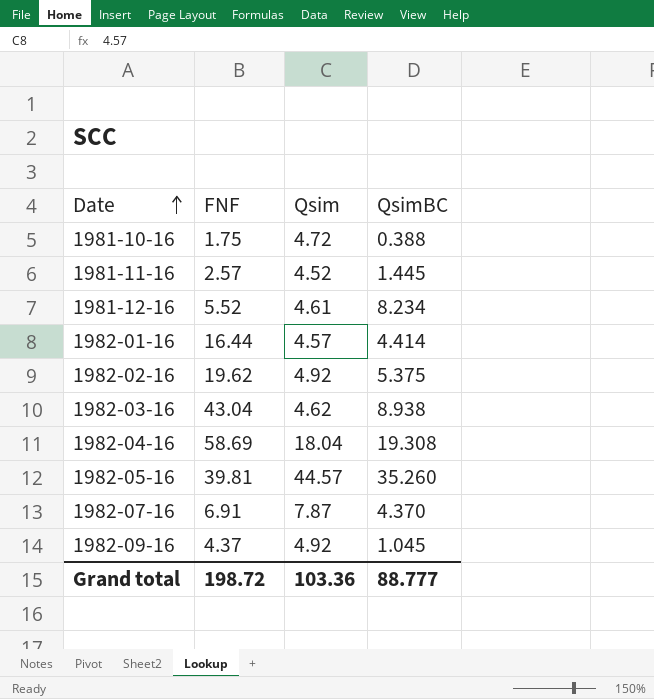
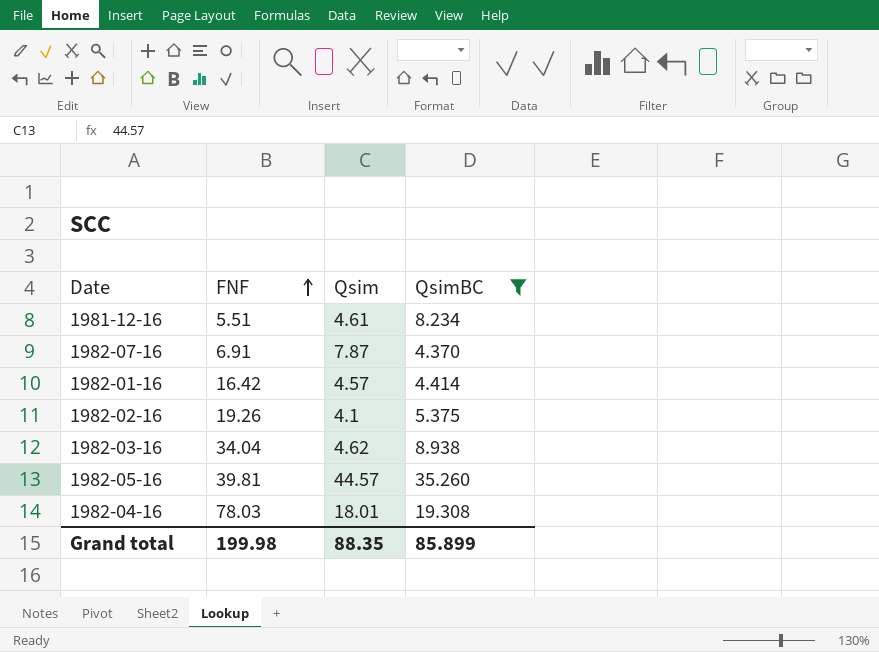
filter: none -> QsimBC >= 4.370
row order: Date ascending -> FNF ascending
1981-12-16 | FNF: 5.52 -> 5.51
1982-01-16 | FNF: 16.44 -> 16.42
1982-02-16 | FNF: 19.62 -> 19.26
1982-02-16 | Qsim: 4.92 -> 4.1
1982-03-16 | FNF: 43.04 -> 34.04
1982-04-16 | FNF: 58.69 -> 78.03
1982-04-16 | Qsim: 18.04 -> 18.01
Grand total | FNF: 198.72 -> 199.98
Grand total | Qsim: 103.36 -> 88.35
Grand total | QsimBC: 88.777 -> 85.899

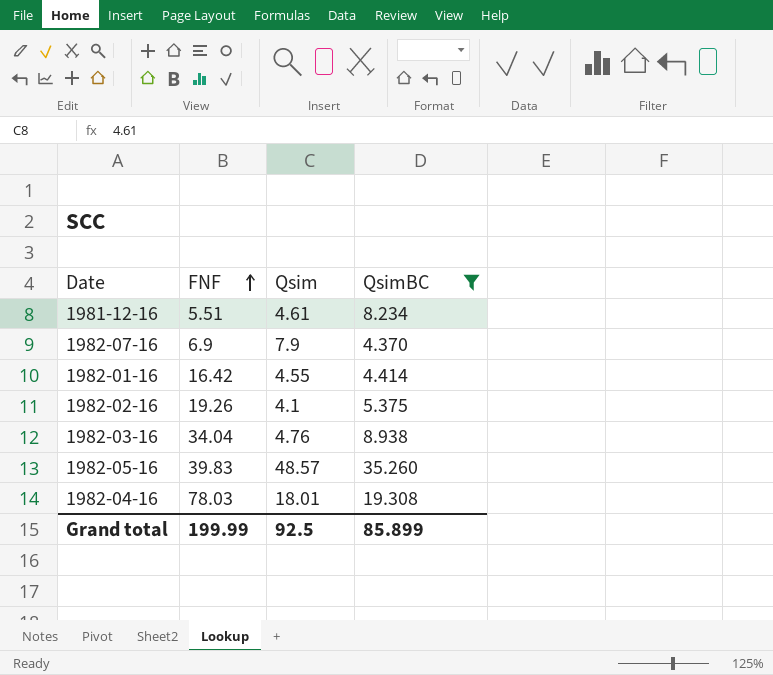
1982-07-16 | FNF: 6.91 -> 6.9
1982-07-16 | Qsim: 7.87 -> 7.9
1982-01-16 | Qsim: 4.57 -> 4.55
1982-03-16 | Qsim: 4.62 -> 4.76
1982-05-16 | FNF: 39.81 -> 39.83
1982-05-16 | Qsim: 44.57 -> 48.57
Grand total | FNF: 199.98 -> 199.99
Grand total | Qsim: 88.35 -> 92.5

